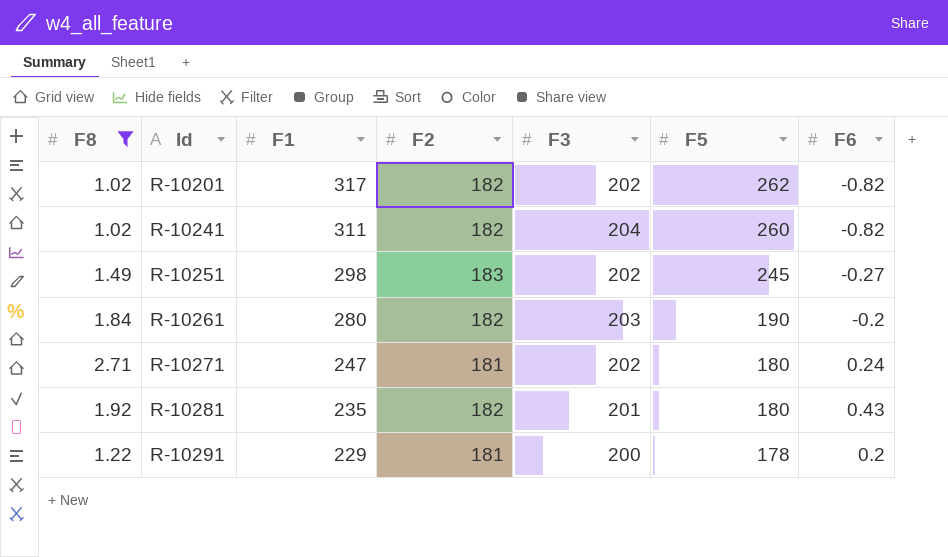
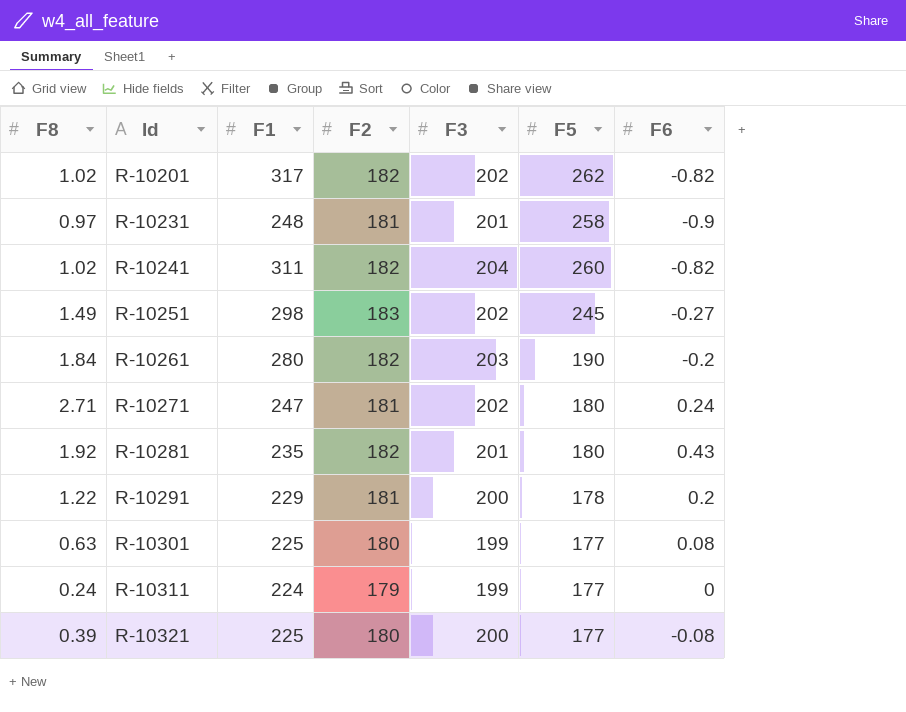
filter: F8 >= 1.02 -> none

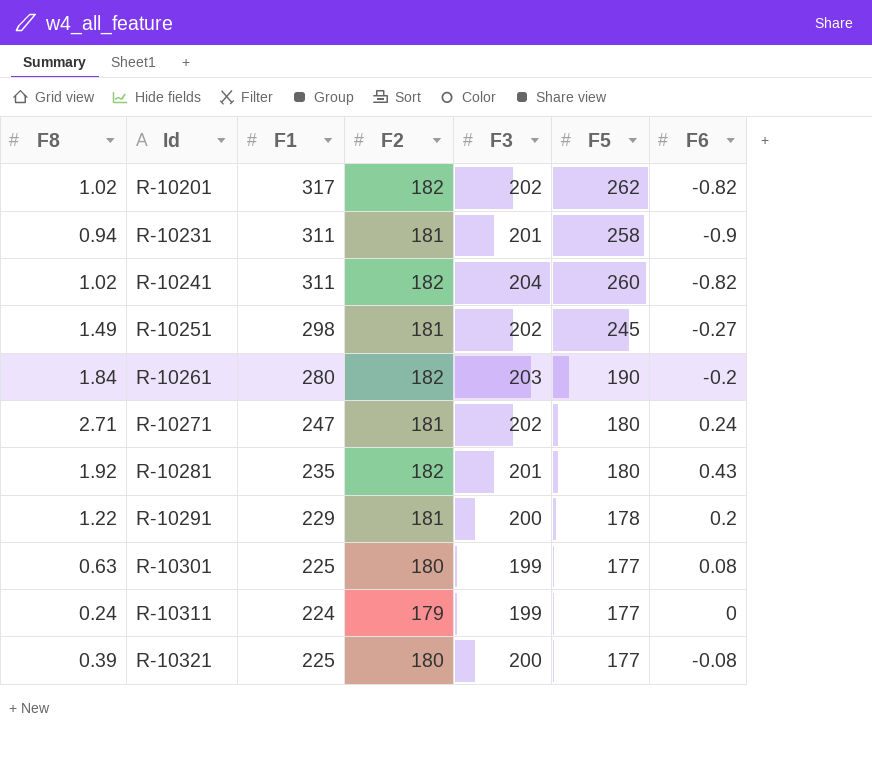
R-10231 | F8: 0.97 -> 0.94
R-10231 | F1: 248 -> 311
R-10251 | F2: 183 -> 181

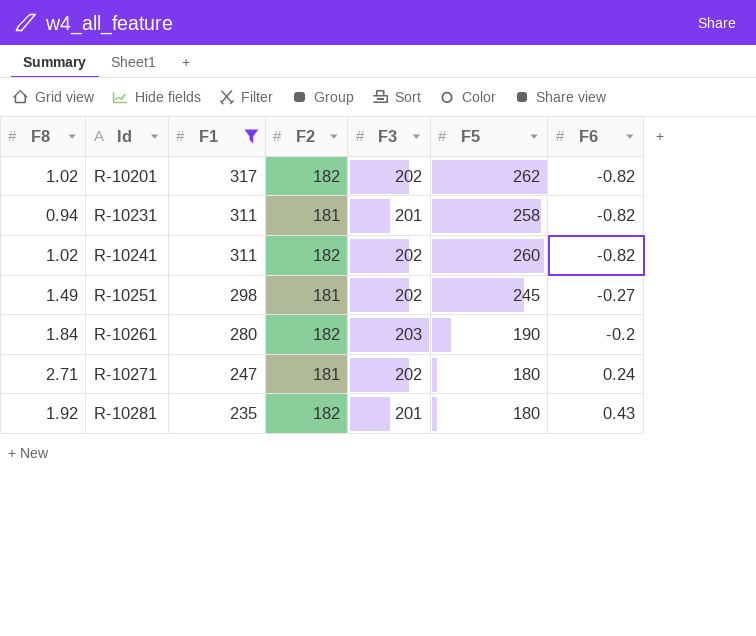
filter: none -> F1 >= 235
R-10231 | F6: -0.9 -> -0.82
R-10241 | F3: 204 -> 202

